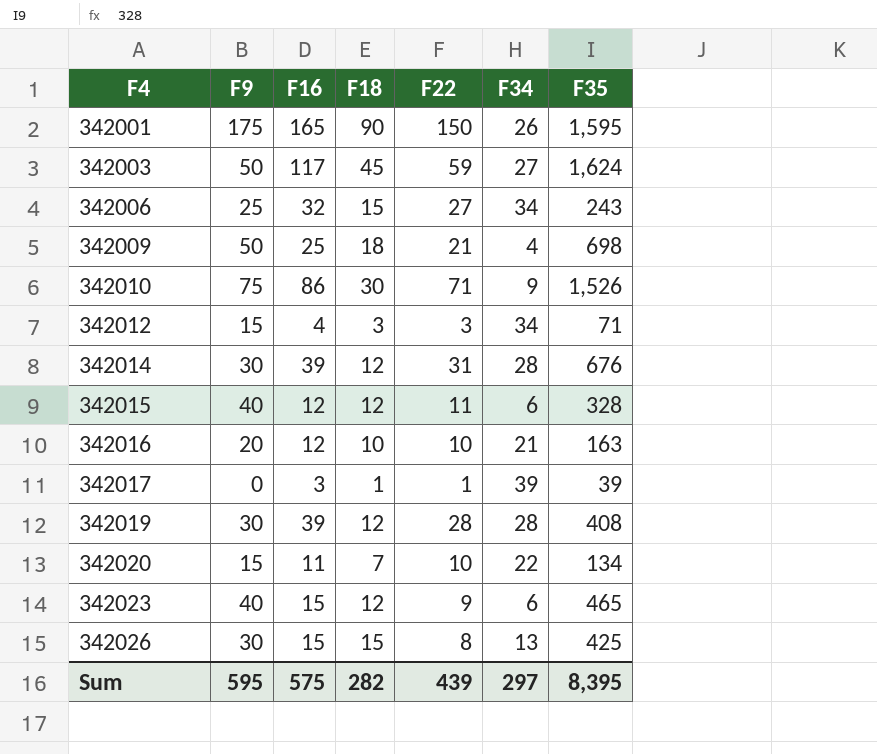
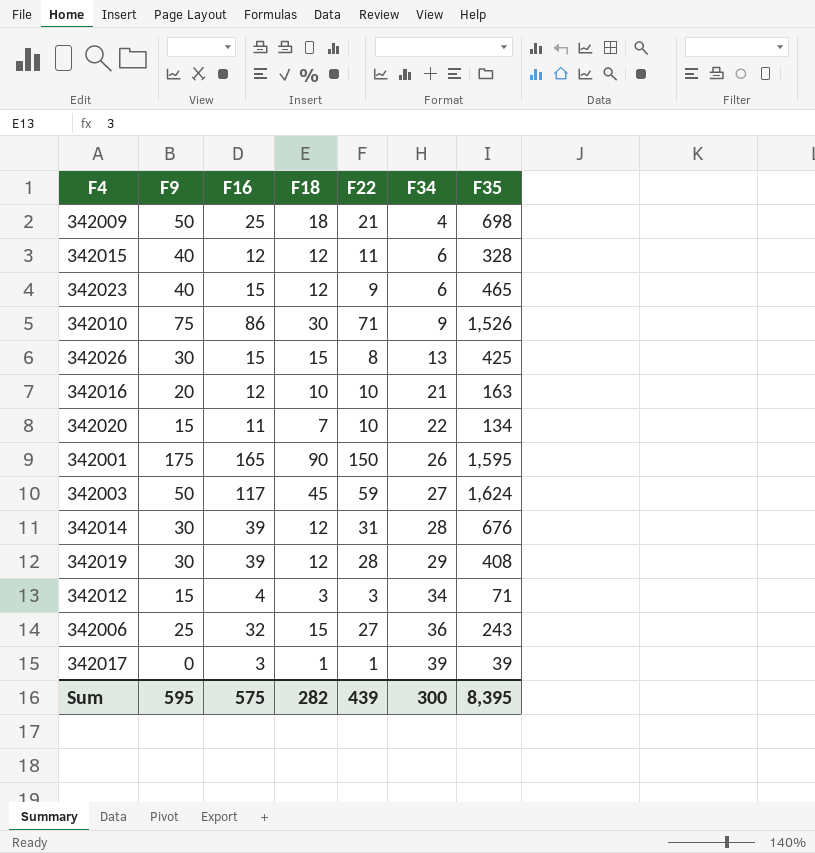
row order: F4 ascending -> F34 ascending
342019 | F34: 28 -> 29
342006 | F34: 34 -> 36
Sum | F34: 297 -> 300

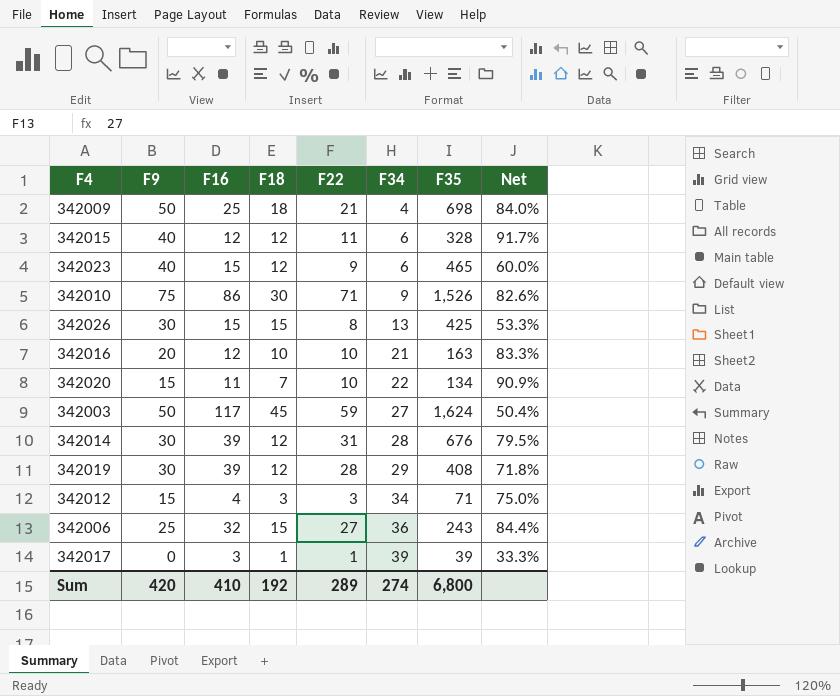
column Net | formula: none -> [F22] / [F16]
row 342001: 175 | 165 | 90 | 150 | 26 | 1,595 -> none
Sum | F9: 595 -> 420
Sum | F16: 575 -> 410
Sum | F18: 282 -> 192
Sum | F22: 439 -> 289
Sum | F34: 300 -> 274
Sum | F35: 8,395 -> 6,800

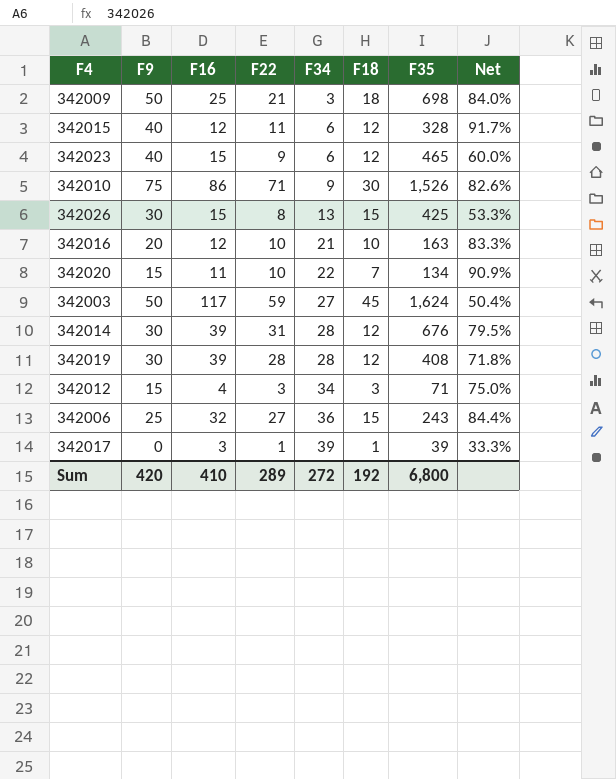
column F18 | position: 4 -> 6
342009 | F34: 4 -> 3
342019 | F34: 29 -> 28
Sum | F34: 274 -> 272

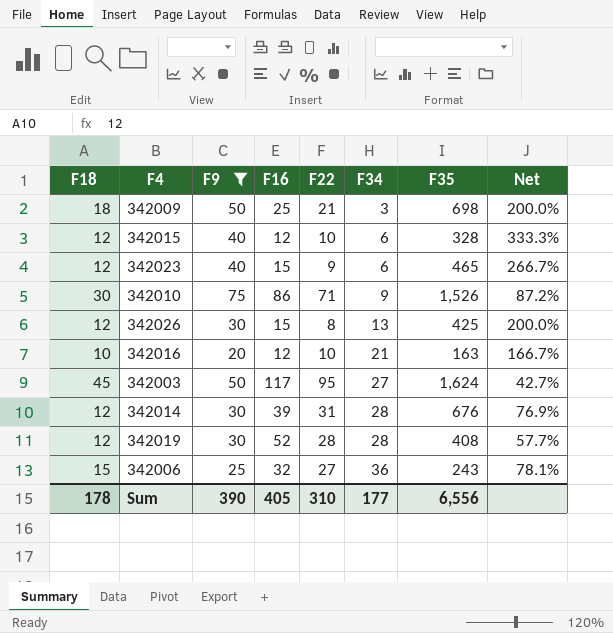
filter: none -> F9 >= 20
column F18 | position: 6 -> 1
column Net | formula: [F22] / [F16] -> [F9] / [F16]
342015 | F22: 11 -> 10
342026 | F18: 15 -> 12
342003 | F22: 59 -> 95
342019 | F16: 39 -> 52
Sum | F18: 192 -> 178
Sum | F9: 420 -> 390
Sum | F16: 410 -> 405
Sum | F22: 289 -> 310
Sum | F34: 272 -> 177
Sum | F35: 6,800 -> 6,556

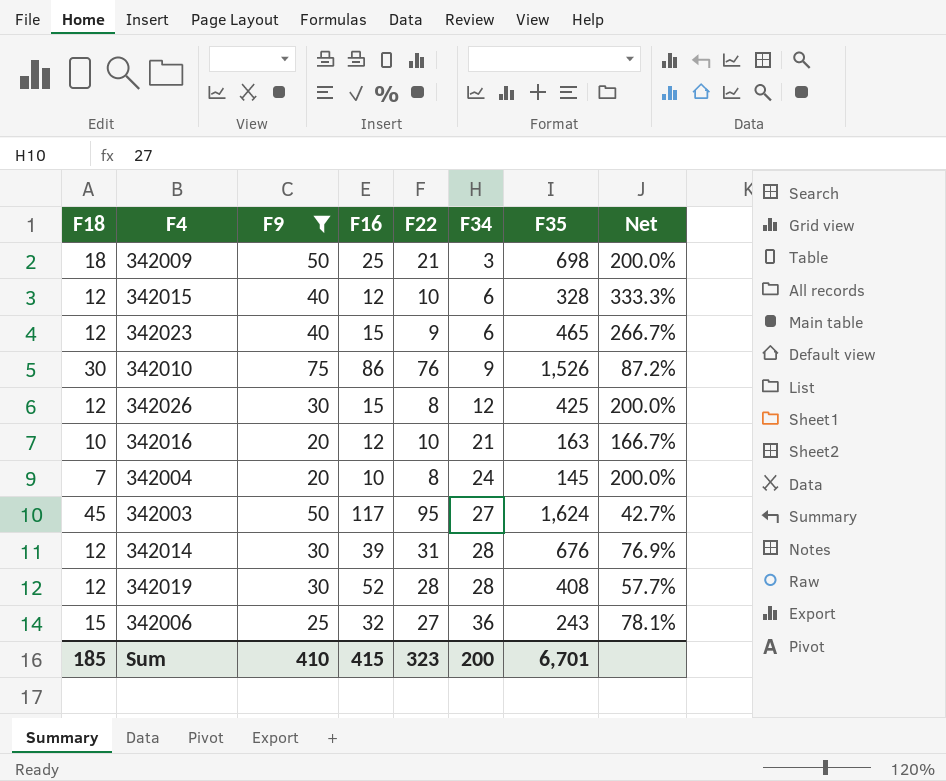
342010 | F22: 71 -> 76
342026 | F34: 13 -> 12
row 342004: none -> 7 | 20 | 10 | 8 | 24 | 145 | 200.0%
Sum | F18: 178 -> 185
Sum | F9: 390 -> 410
Sum | F16: 405 -> 415
Sum | F22: 310 -> 323
Sum | F34: 177 -> 200
Sum | F35: 6,556 -> 6,701

